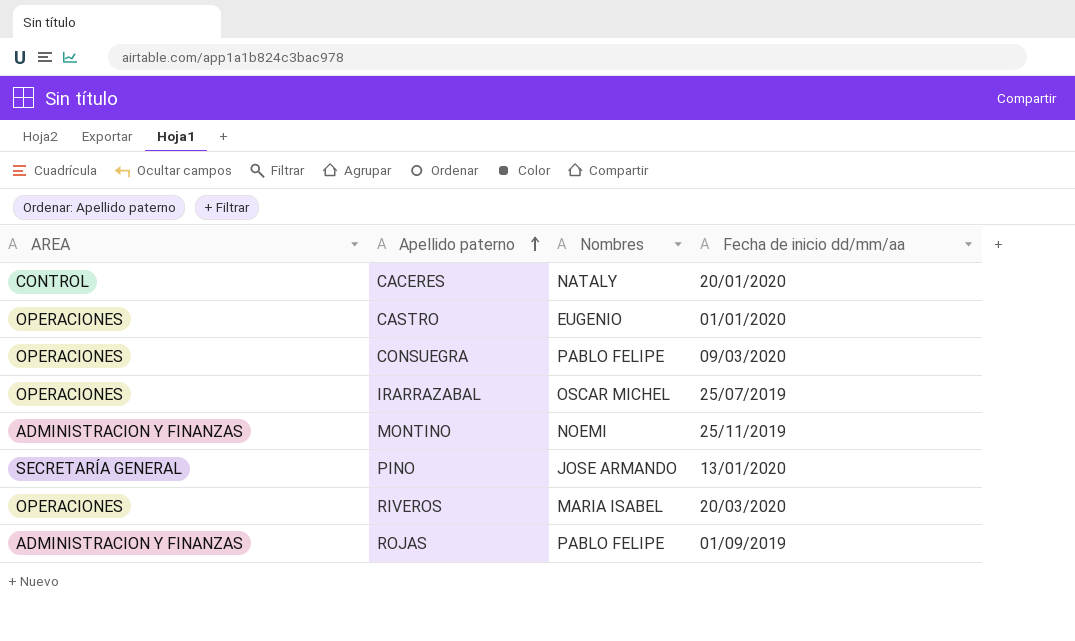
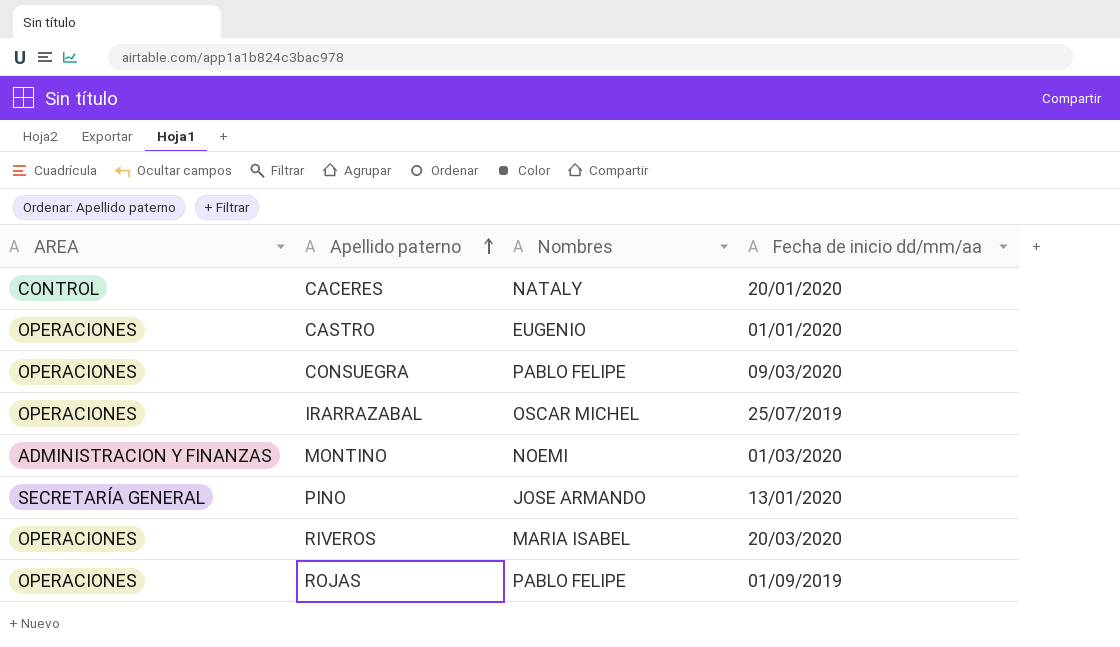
MONTINO | Fecha de inicio dd/mm/aa: 25/11/2019 -> 01/03/2020
ROJAS | AREA: ADMINISTRACION Y FINANZAS -> OPERACIONES

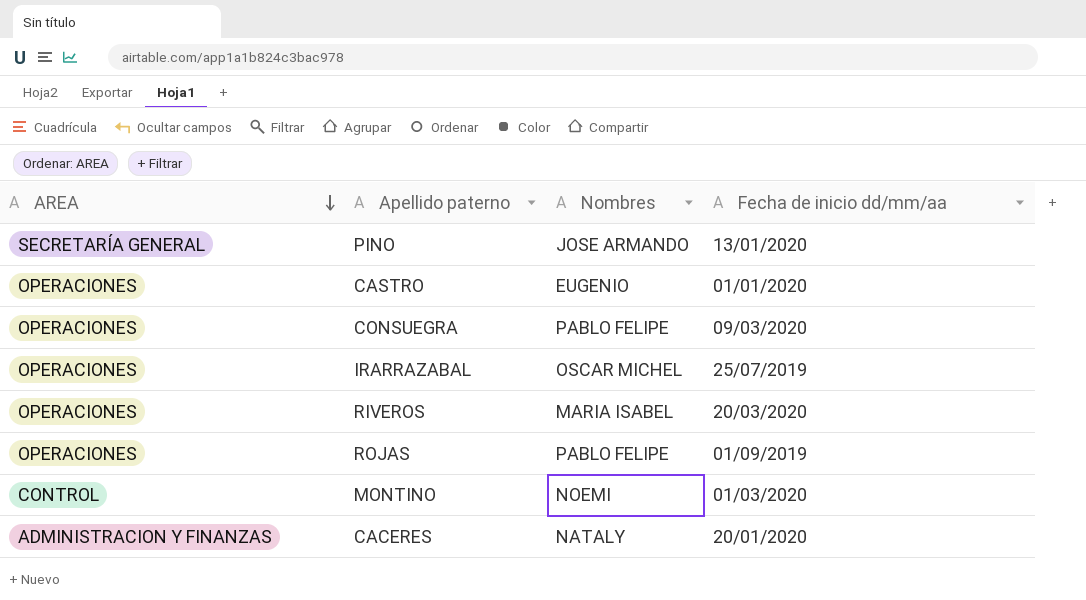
row order: Apellido paterno ascending -> AREA descending
MONTINO | AREA: ADMINISTRACION Y FINANZAS -> CONTROL
CACERES | AREA: CONTROL -> ADMINISTRACION Y FINANZAS

